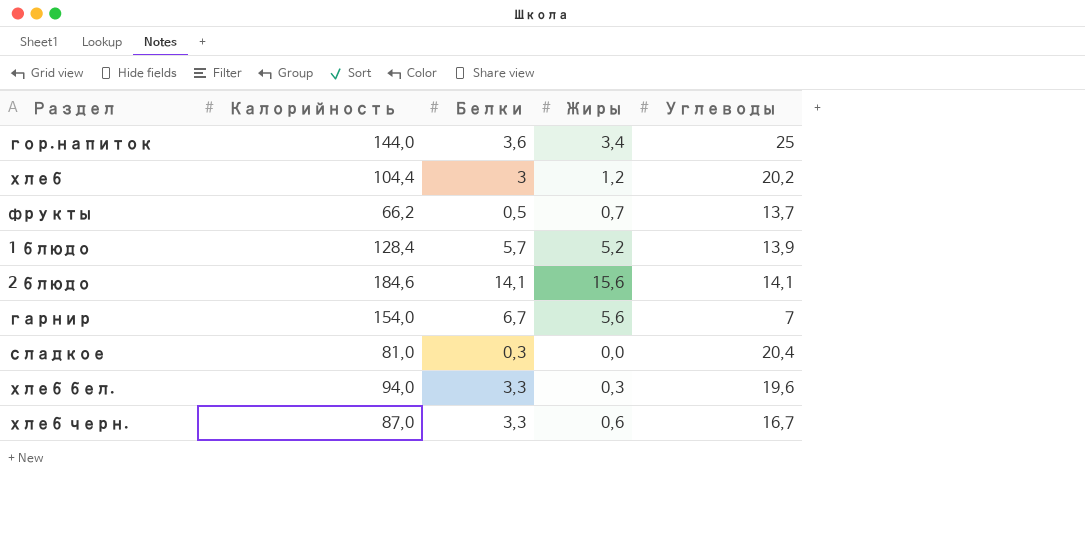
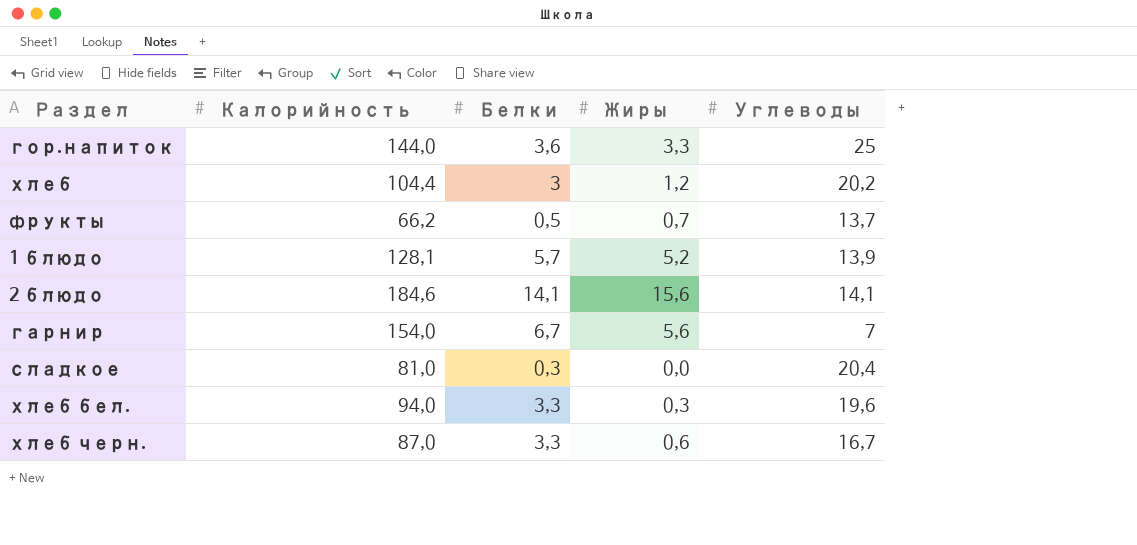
гор.напиток | Жиры: 3,4 -> 3,3
1 блюдо | Калорийность: 128,4 -> 128,1

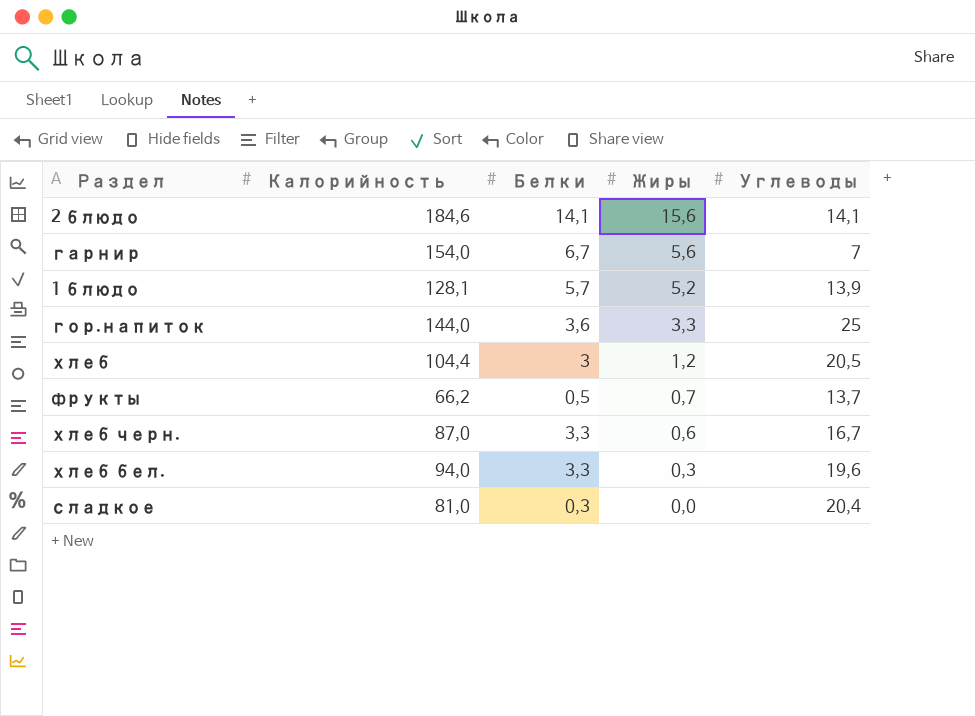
row order: none -> Жиры descending
хлеб | Углеводы: 20,2 -> 20,5

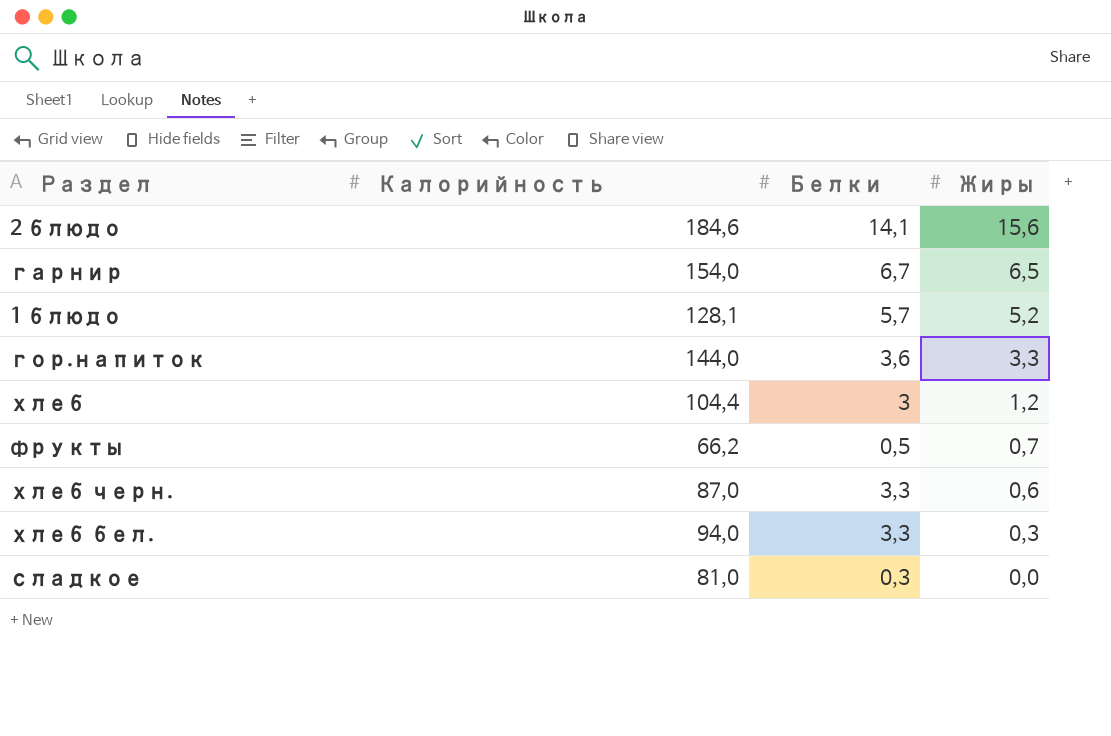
column Углеводы | position: 5 -> none
гарнир | Жиры: 5,6 -> 6,5

